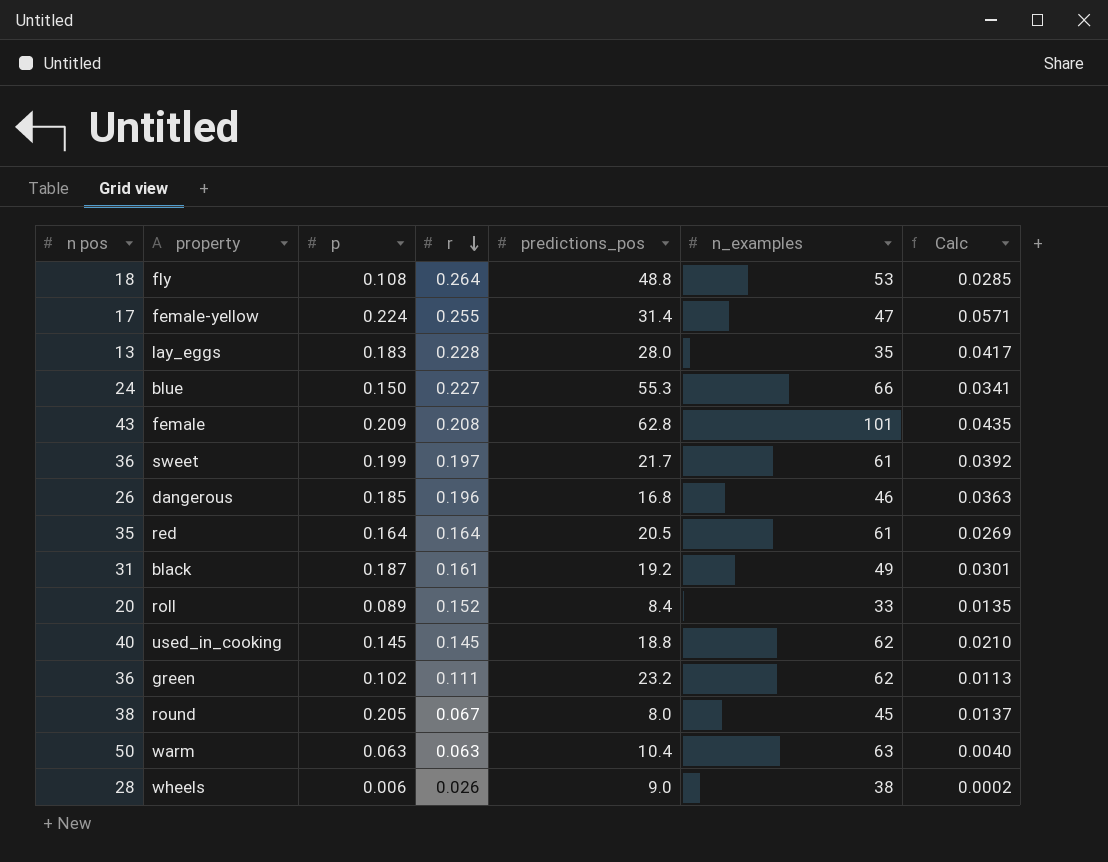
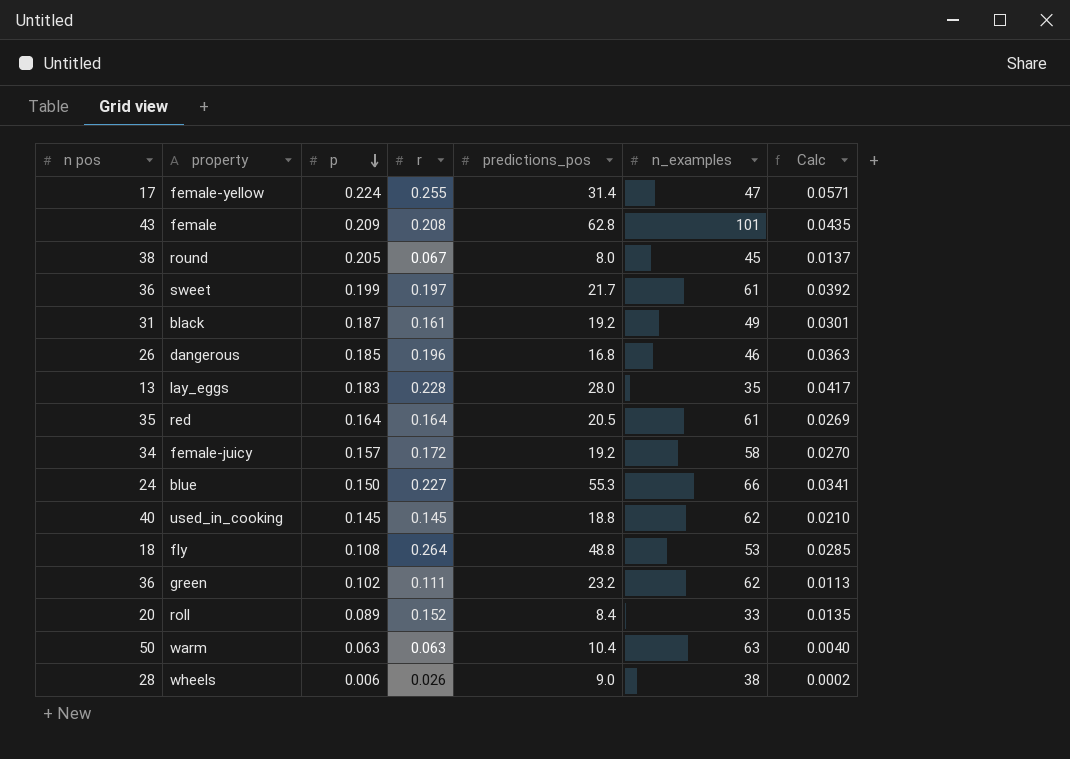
row order: r descending -> p descending
row female-juicy: none -> 34 | 0.157 | 0.172 | 19.2 | 58 | 0.0270

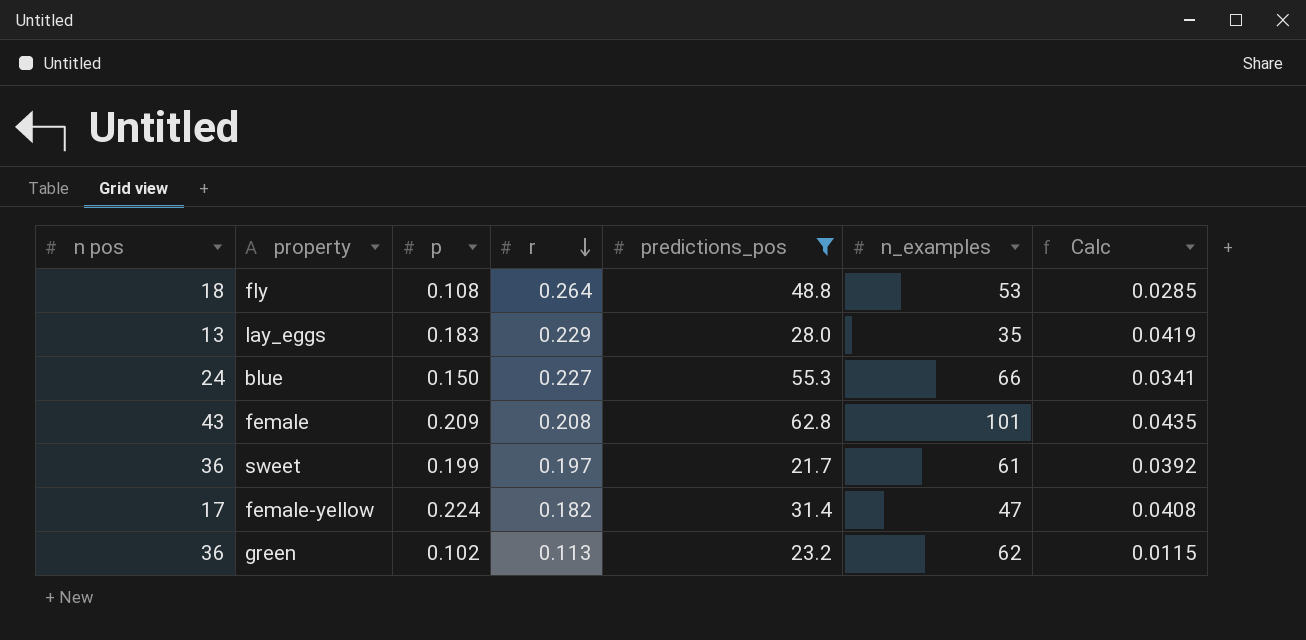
filter: none -> predictions_pos >= 21.7
row order: p descending -> r descending
lay_eggs | r: 0.228 -> 0.229
lay_eggs | Calc: 0.0417 -> 0.0419
female-yellow | r: 0.255 -> 0.182
female-yellow | Calc: 0.0571 -> 0.0408
green | r: 0.111 -> 0.113
green | Calc: 0.0113 -> 0.0115

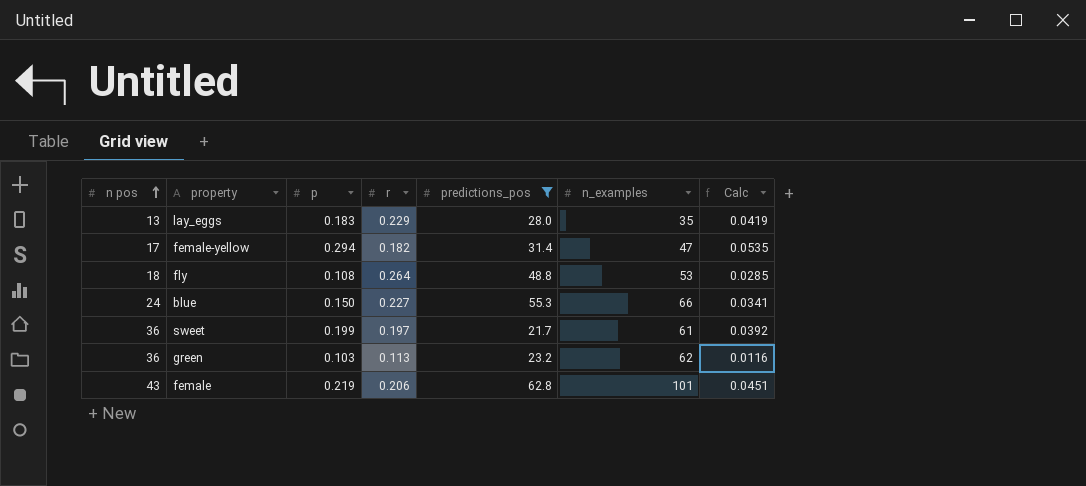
row order: r descending -> n pos ascending
female-yellow | p: 0.224 -> 0.294
female-yellow | Calc: 0.0408 -> 0.0535
green | p: 0.102 -> 0.103
green | Calc: 0.0115 -> 0.0116
female | p: 0.209 -> 0.219
female | r: 0.208 -> 0.206
female | Calc: 0.0435 -> 0.0451

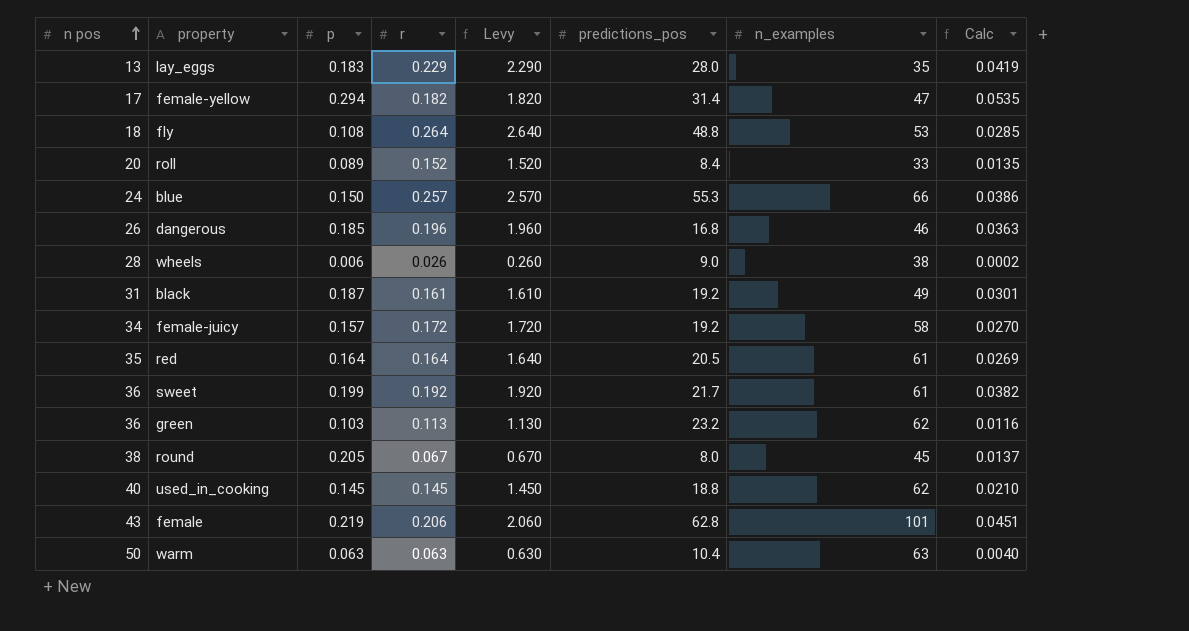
filter: predictions_pos >= 21.7 -> none
column Levy | formula: none -> [r] * 10
blue | r: 0.227 -> 0.257
blue | Calc: 0.0341 -> 0.0386
sweet | r: 0.197 -> 0.192
sweet | Calc: 0.0392 -> 0.0382

